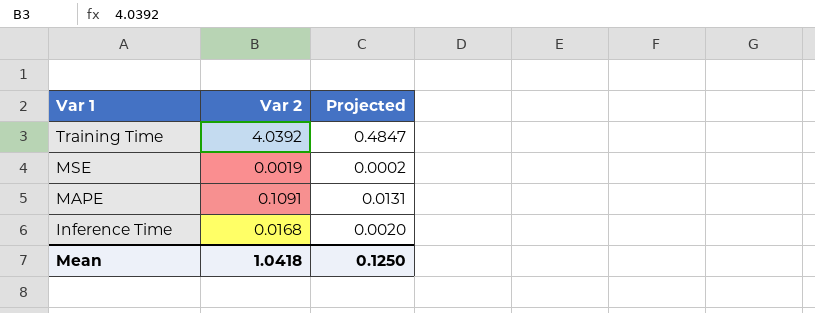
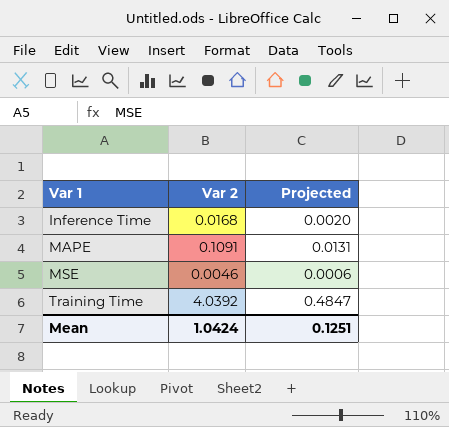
row order: Var 1 descending -> Var 1 ascending
MSE | Var 2: 0.0019 -> 0.0046
MSE | Projected: 0.0002 -> 0.0006
Mean | Var 2: 1.0418 -> 1.0424
Mean | Projected: 0.1250 -> 0.1251

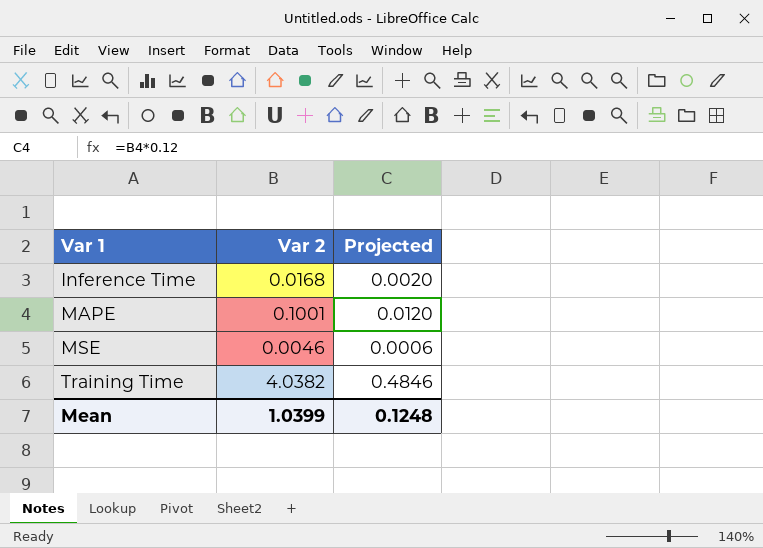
MAPE | Var 2: 0.1091 -> 0.1001
MAPE | Projected: 0.0131 -> 0.0120
Training Time | Var 2: 4.0392 -> 4.0382
Training Time | Projected: 0.4847 -> 0.4846
Mean | Var 2: 1.0424 -> 1.0399
Mean | Projected: 0.1251 -> 0.1248

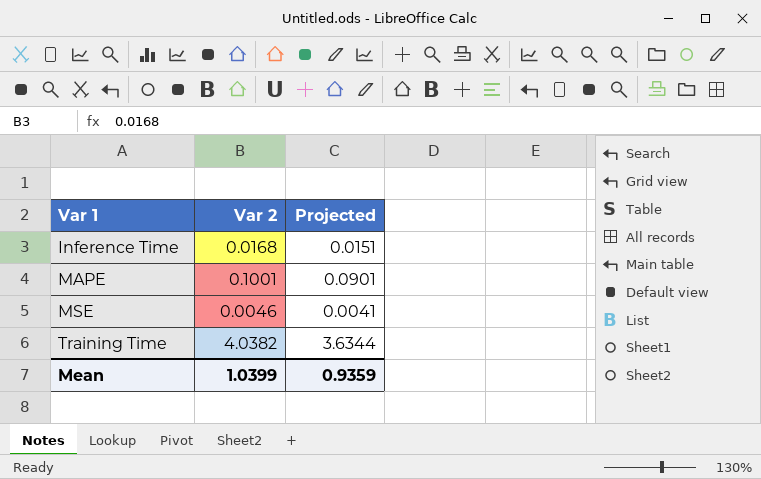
column Projected | formula: [Var 2] * 0.12 -> [Var 2] * 0.9
Mean | Projected: 0.1248 -> 0.9359

